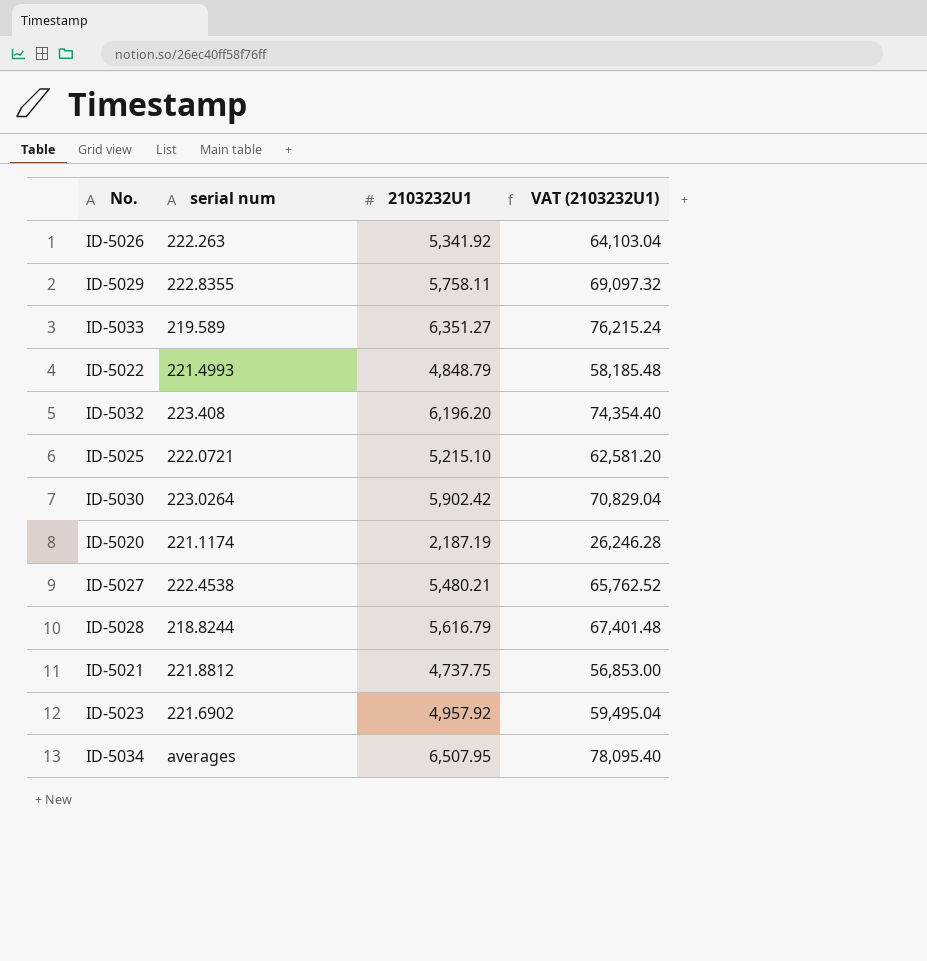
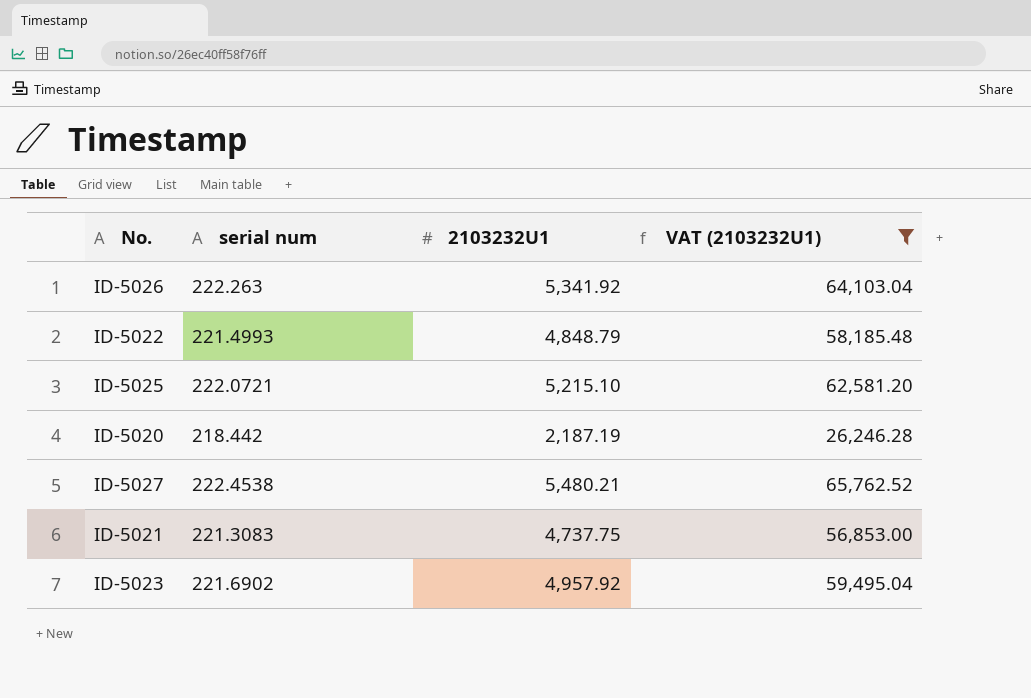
filter: none -> VAT (2103232U1) <= 65,762.52
ID-5020 | serial num: 221.1174 -> 218.442
ID-5021 | serial num: 221.8812 -> 221.3083

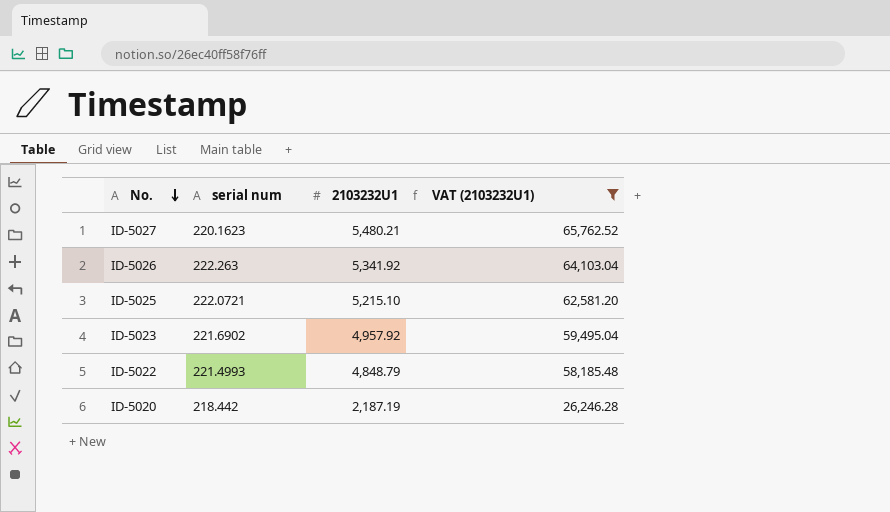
row order: none -> No. descending
row ID-5021: 221.3083 | 4,737.75 | 56,853.00 -> none
ID-5027 | serial num: 222.4538 -> 220.1623

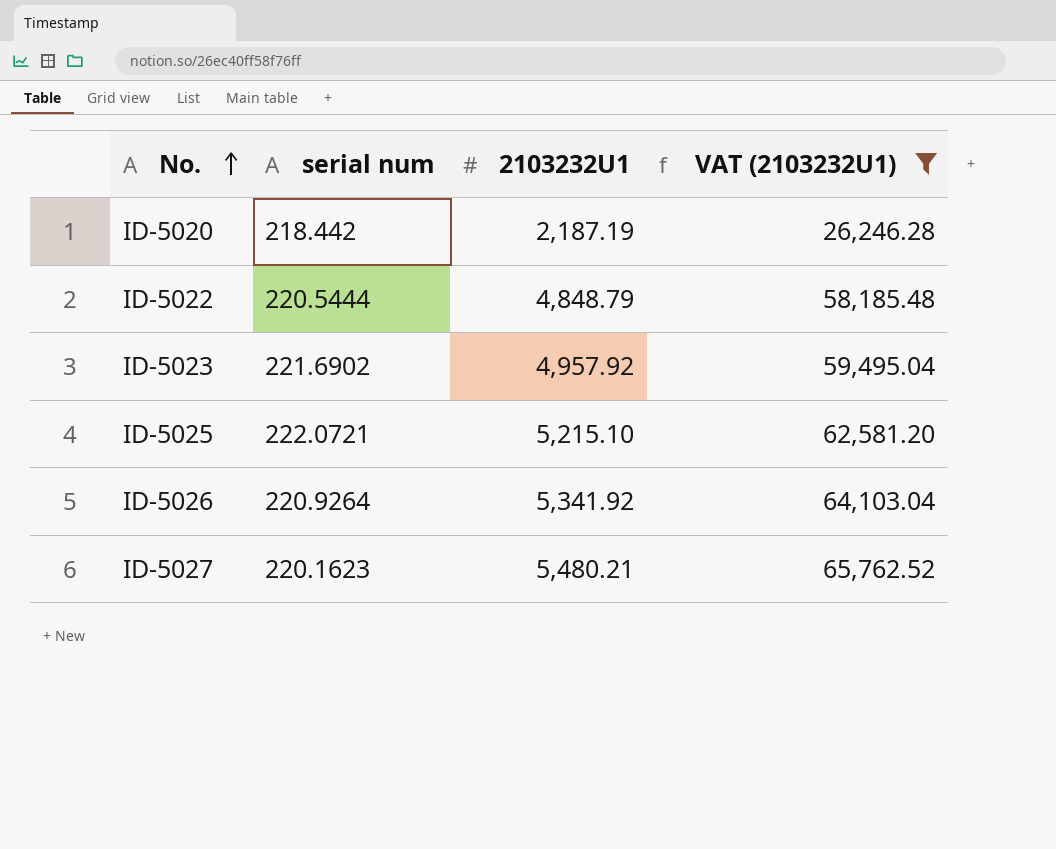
row order: No. descending -> No. ascending
ID-5022 | serial num: 221.4993 -> 220.5444
ID-5026 | serial num: 222.263 -> 220.9264

